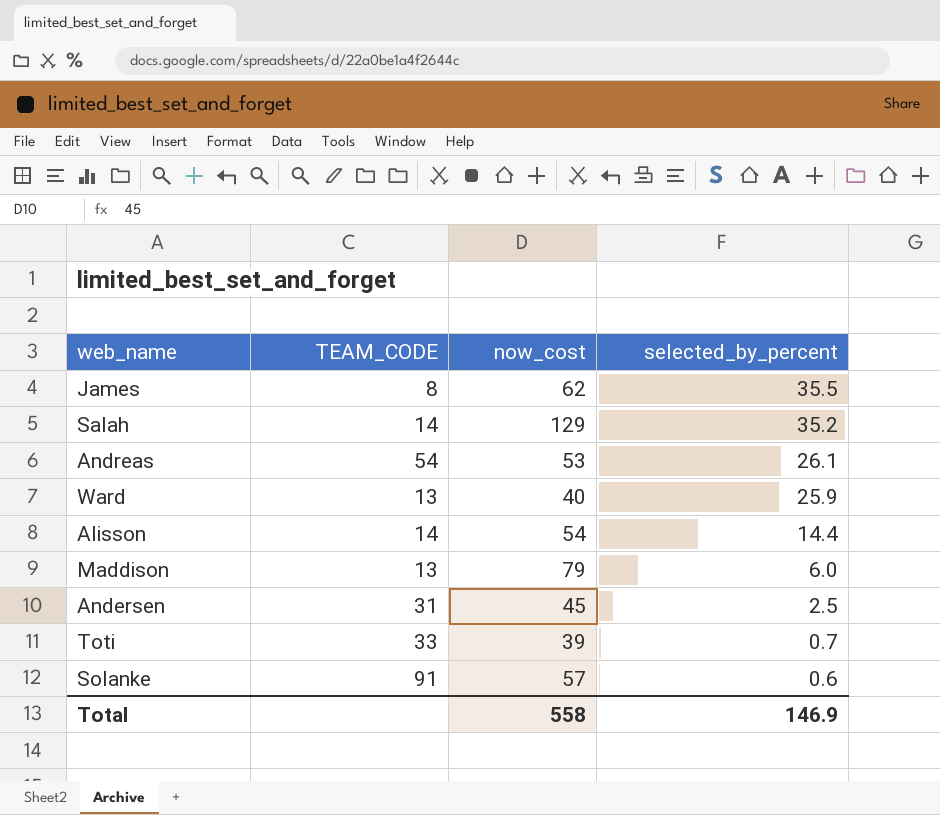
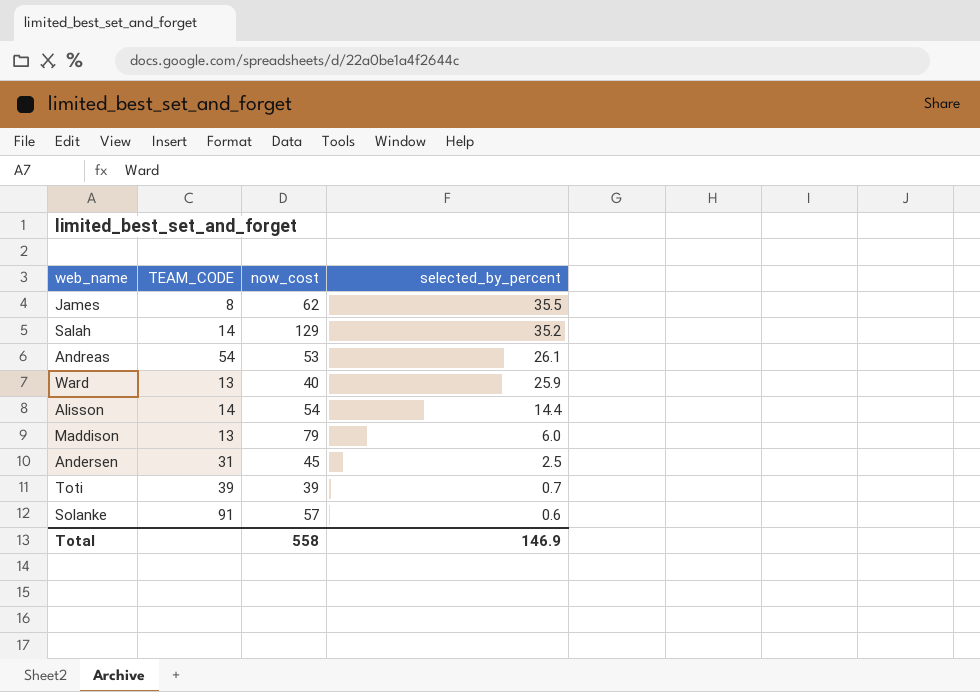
Toti | TEAM_CODE: 33 -> 39

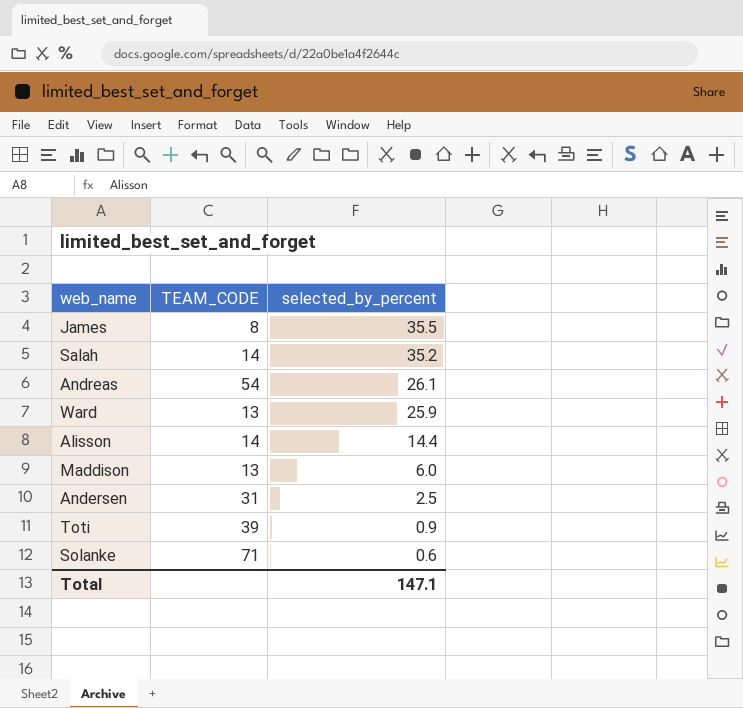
column now_cost | position: 3 -> none
Toti | selected_by_percent: 0.7 -> 0.9
Solanke | TEAM_CODE: 91 -> 71
Total | selected_by_percent: 146.9 -> 147.1

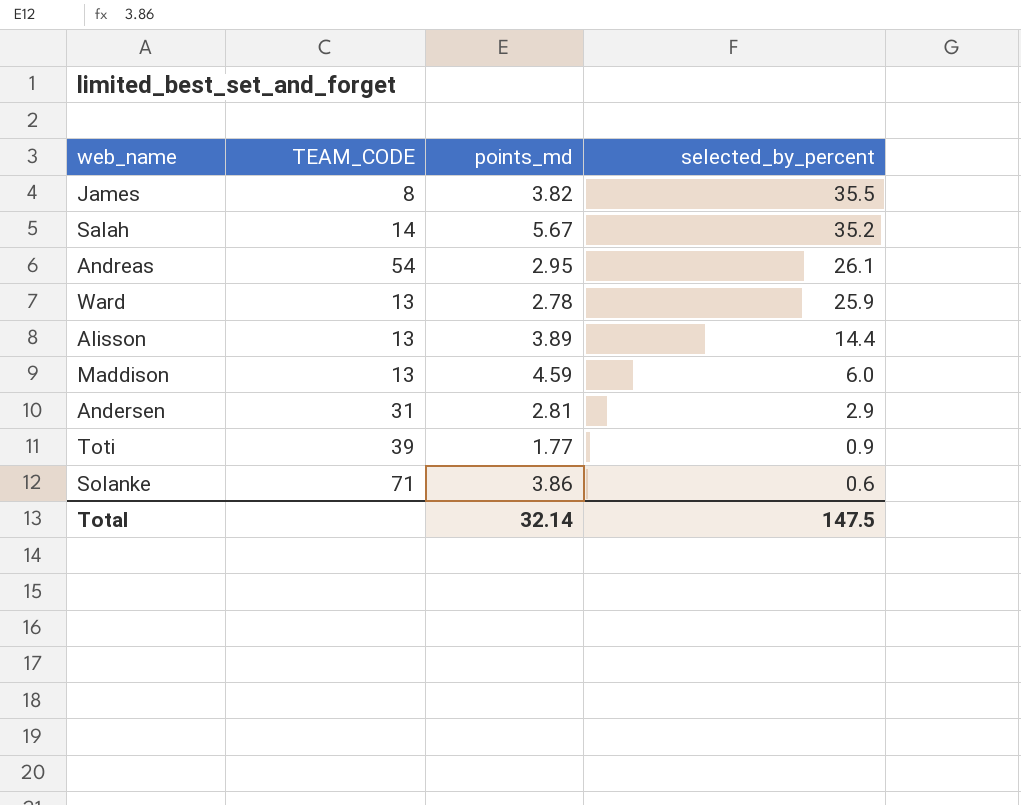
column points_md | position: none -> 3
Alisson | TEAM_CODE: 14 -> 13
Andersen | selected_by_percent: 2.5 -> 2.9
Total | selected_by_percent: 147.1 -> 147.5

